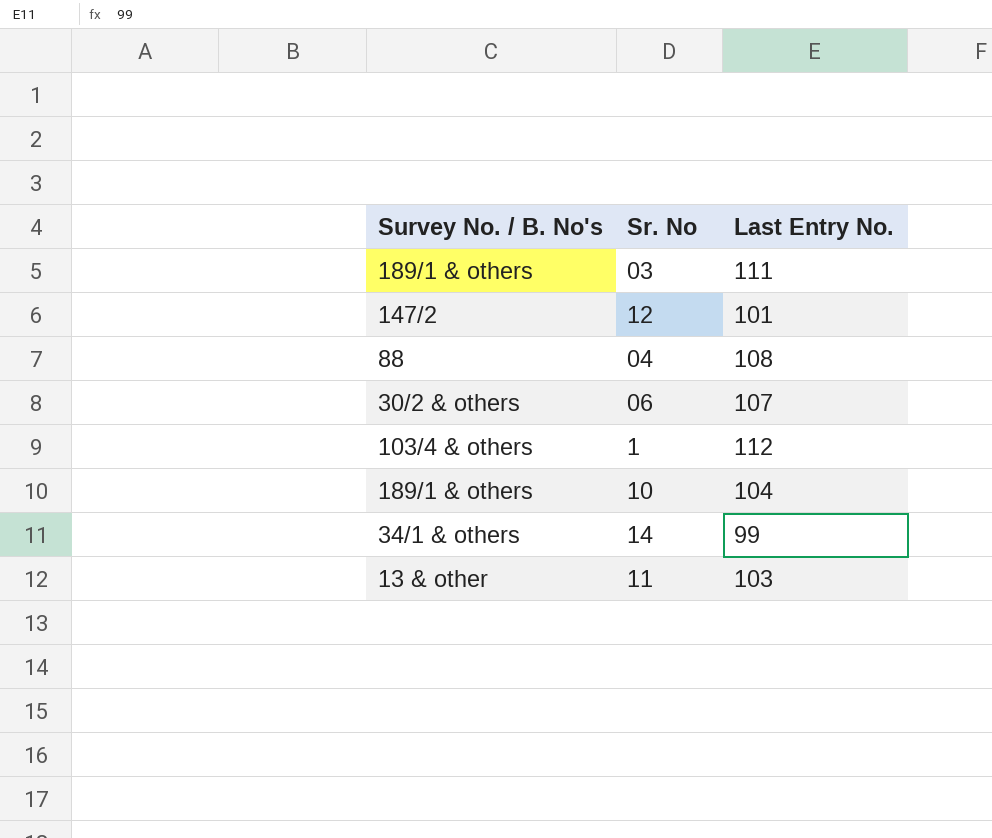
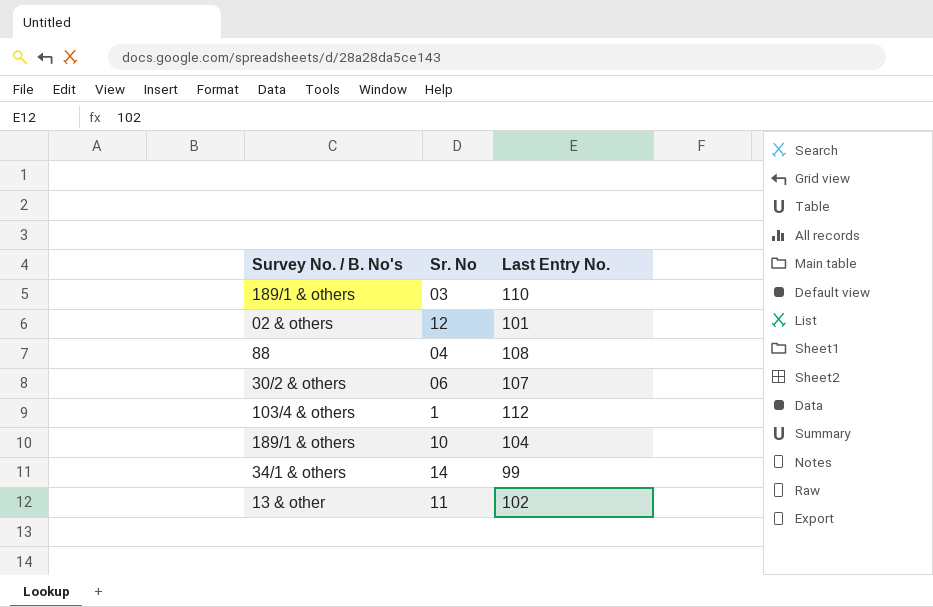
03 | Last Entry No.: 111 -> 110
12 | Survey No. / B. No's: 147/2 -> 02 & others
11 | Last Entry No.: 103 -> 102

